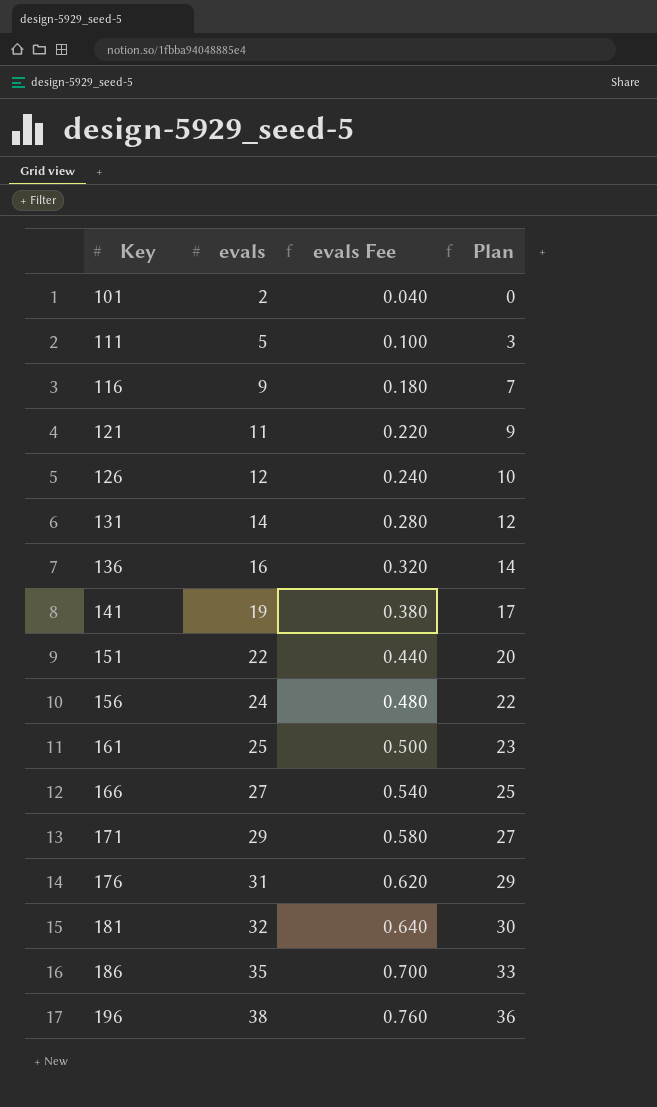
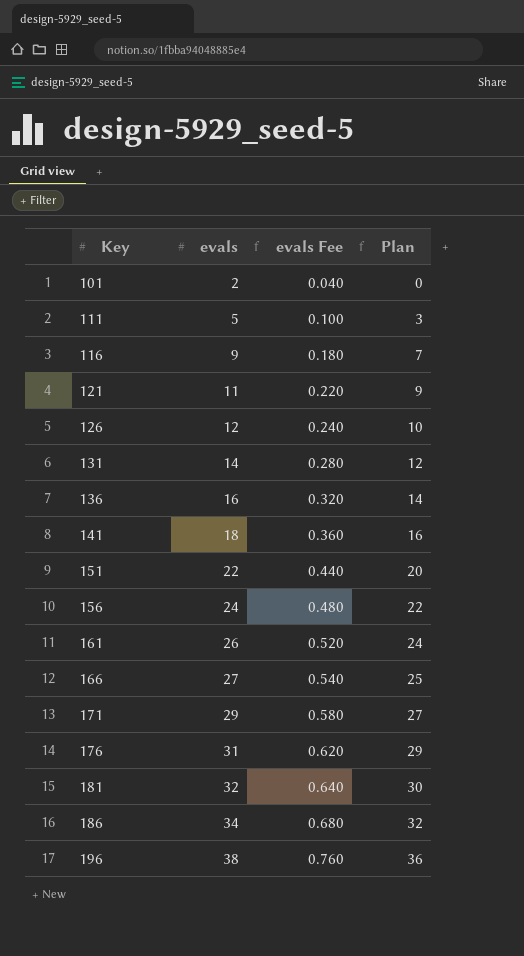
141 | evals: 19 -> 18
141 | evals Fee: 0.380 -> 0.360
141 | Plan: 17 -> 16
161 | evals: 25 -> 26
161 | evals Fee: 0.500 -> 0.520
161 | Plan: 23 -> 24
186 | evals: 35 -> 34
186 | evals Fee: 0.700 -> 0.680
186 | Plan: 33 -> 32

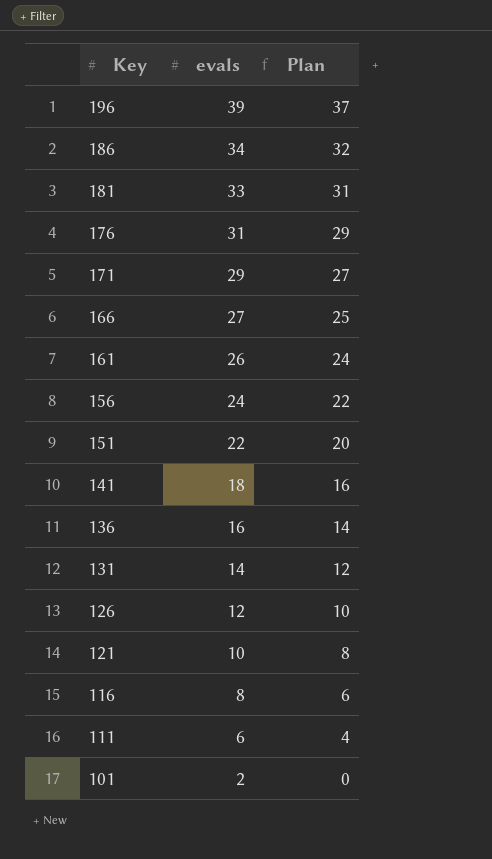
row order: Key ascending -> Key descending
column evals Fee | formula: [evals] * 0.02 -> none
196 | evals: 38 -> 39
196 | Plan: 36 -> 37
181 | evals: 32 -> 33
181 | Plan: 30 -> 31
121 | evals: 11 -> 10
121 | Plan: 9 -> 8
116 | evals: 9 -> 8
116 | Plan: 7 -> 6
111 | evals: 5 -> 6
111 | Plan: 3 -> 4

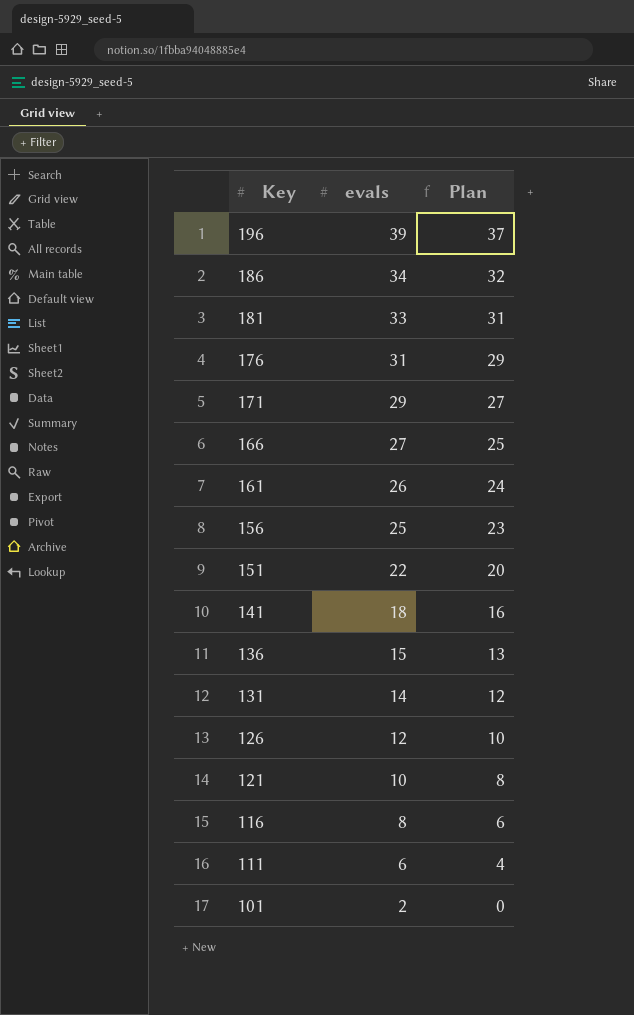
156 | evals: 24 -> 25
156 | Plan: 22 -> 23
136 | evals: 16 -> 15
136 | Plan: 14 -> 13

